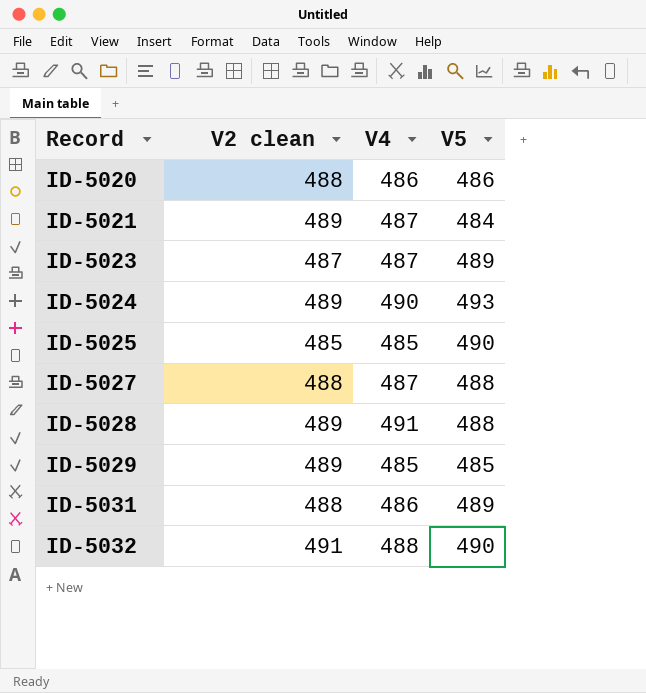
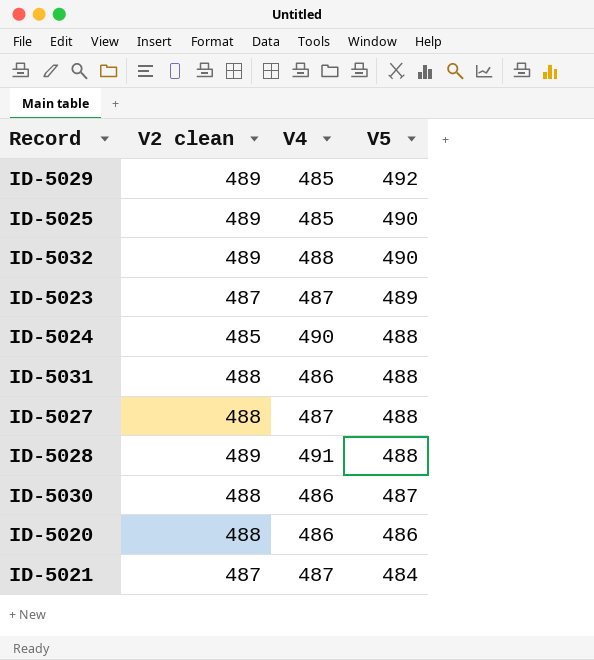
row order: Record ascending -> V5 descending
ID-5029 | V5: 485 -> 492
ID-5025 | V2 clean: 485 -> 489
ID-5032 | V2 clean: 491 -> 489
ID-5024 | V2 clean: 489 -> 485
ID-5024 | V5: 493 -> 488
ID-5031 | V5: 489 -> 488
row ID-5030: none -> 488 | 486 | 487
ID-5021 | V2 clean: 489 -> 487

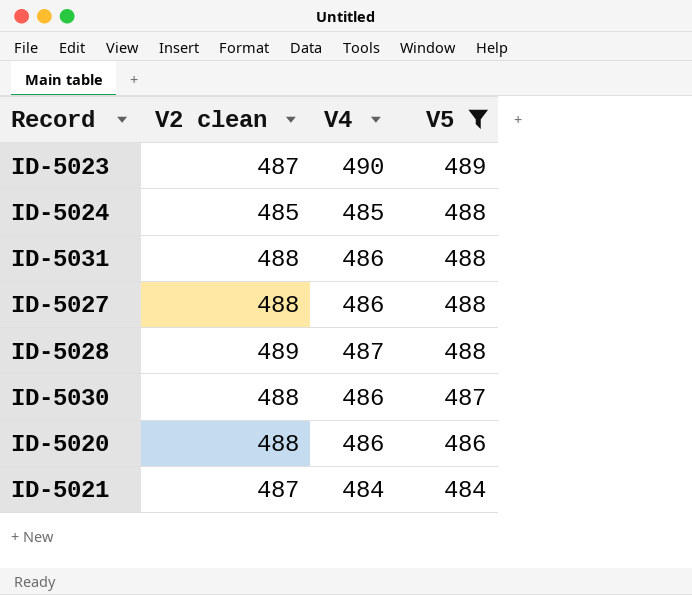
filter: none -> V5 <= 489
ID-5023 | V4: 487 -> 490
ID-5024 | V4: 490 -> 485
ID-5027 | V4: 487 -> 486
ID-5028 | V4: 491 -> 487
ID-5021 | V4: 487 -> 484

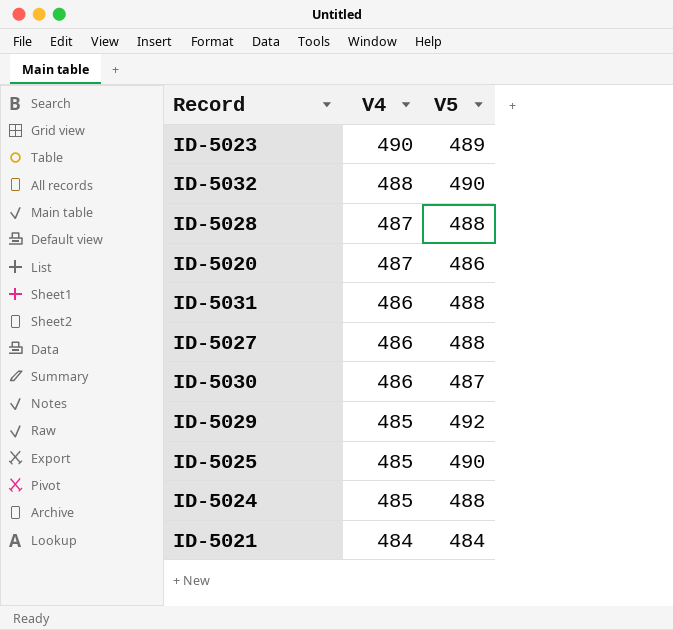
filter: V5 <= 489 -> none
row order: V5 descending -> V4 descending
column V2 clean | position: 2 -> none
ID-5020 | V4: 486 -> 487

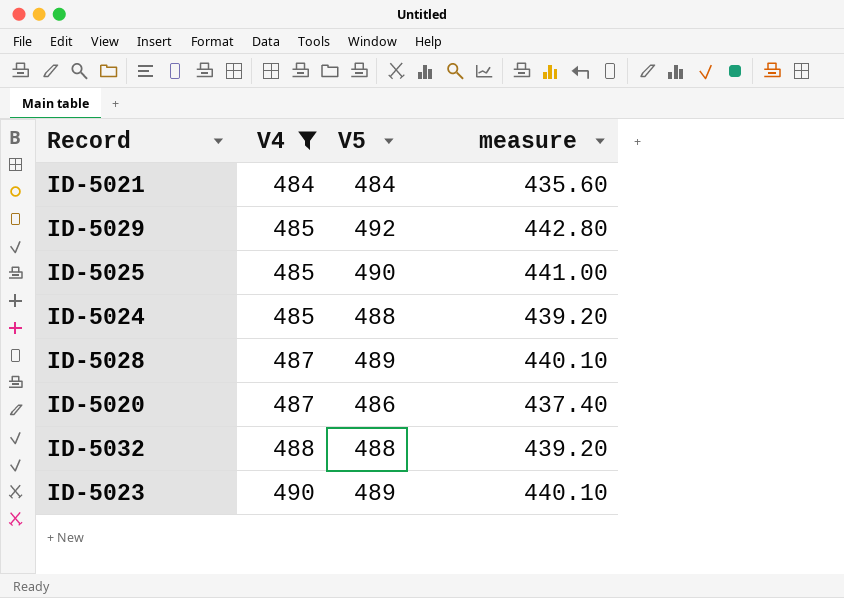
filter: none -> V4 != 486
row order: V4 descending -> V4 ascending
column measure | formula: none -> [V5] * 0.9
ID-5028 | V5: 488 -> 489
ID-5032 | V5: 490 -> 488

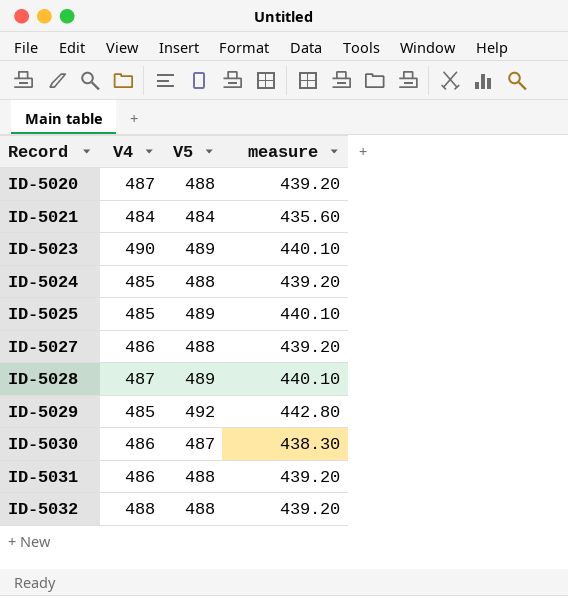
filter: V4 != 486 -> none
row order: V4 ascending -> Record ascending
ID-5020 | V5: 486 -> 488
ID-5020 | measure: 437.40 -> 439.20
ID-5025 | V5: 490 -> 489
ID-5025 | measure: 441.00 -> 440.10

